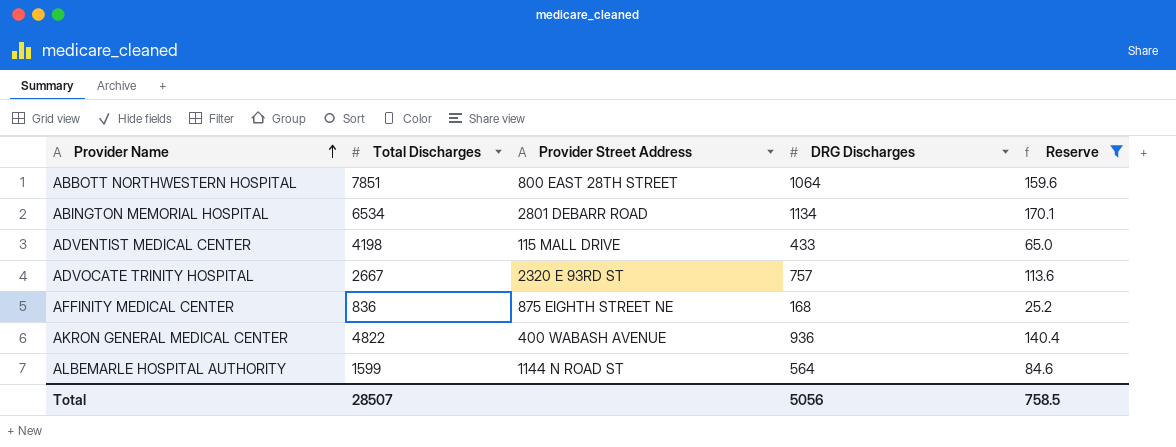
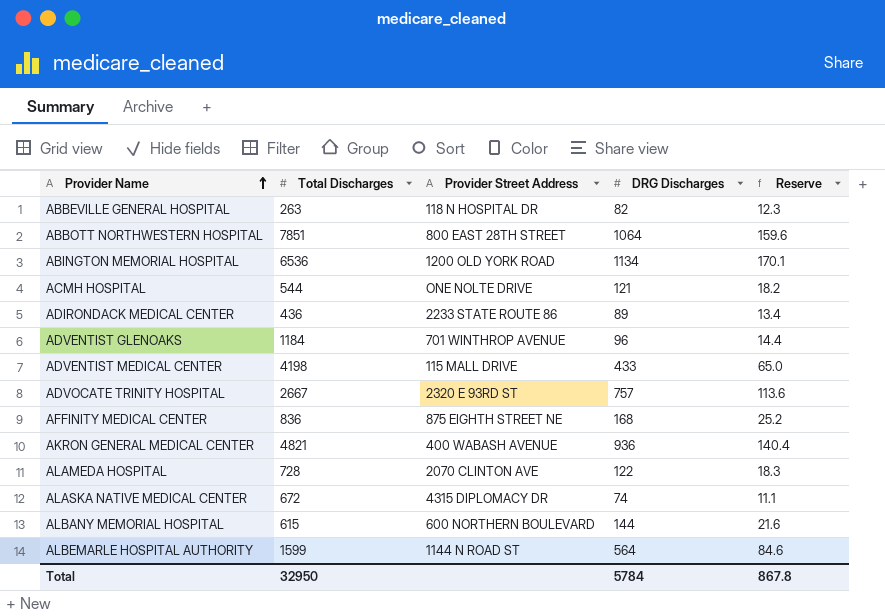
filter: Reserve >= 25.2 -> none
ABINGTON MEMORIAL HOSPITAL | Total Discharges: 6534 -> 6536
ABINGTON MEMORIAL HOSPITAL | Provider Street Address: 2801 DEBARR ROAD -> 1200 OLD YORK ROAD
AKRON GENERAL MEDICAL CENTER | Total Discharges: 4822 -> 4821
Total | Total Discharges: 28507 -> 32950
Total | DRG Discharges: 5056 -> 5784
Total | Reserve: 758.5 -> 867.8

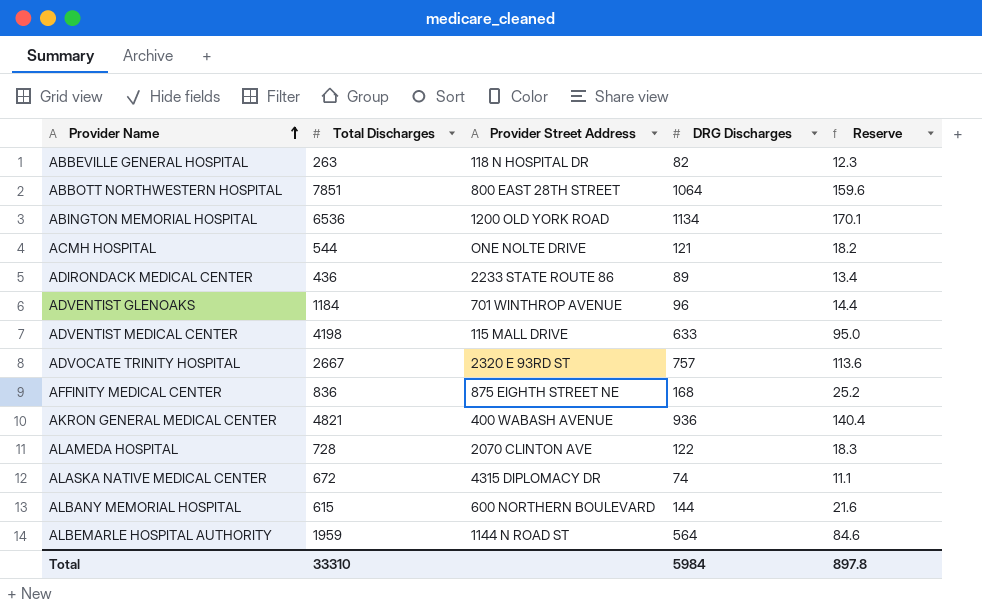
ADVENTIST MEDICAL CENTER | DRG Discharges: 433 -> 633
ADVENTIST MEDICAL CENTER | Reserve: 65.0 -> 95.0
ALBEMARLE HOSPITAL AUTHORITY | Total Discharges: 1599 -> 1959
Total | Total Discharges: 32950 -> 33310
Total | DRG Discharges: 5784 -> 5984
Total | Reserve: 867.8 -> 897.8

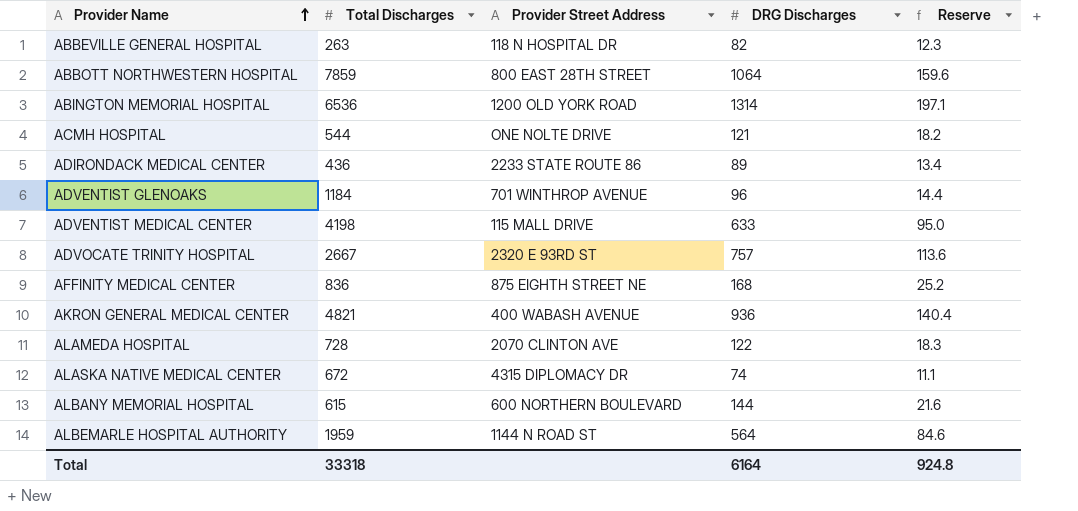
ABBOTT NORTHWESTERN HOSPITAL | Total Discharges: 7851 -> 7859
ABINGTON MEMORIAL HOSPITAL | DRG Discharges: 1134 -> 1314
ABINGTON MEMORIAL HOSPITAL | Reserve: 170.1 -> 197.1
Total | Total Discharges: 33310 -> 33318
Total | DRG Discharges: 5984 -> 6164
Total | Reserve: 897.8 -> 924.8

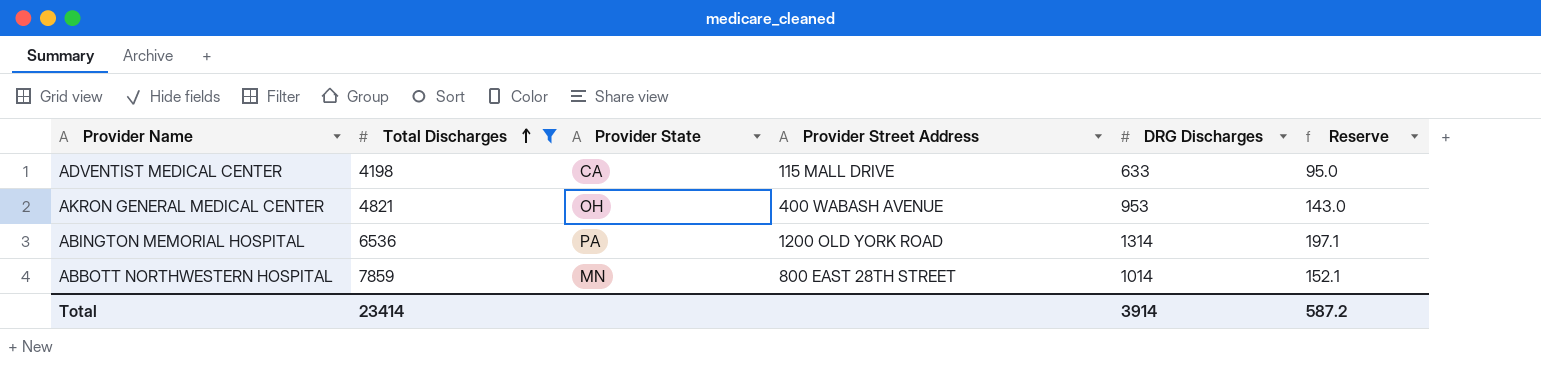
filter: none -> Total Discharges >= 4198
row order: Provider Name ascending -> Total Discharges ascending
column Provider State | position: none -> 3
AKRON GENERAL MEDICAL CENTER | DRG Discharges: 936 -> 953
AKRON GENERAL MEDICAL CENTER | Reserve: 140.4 -> 143.0
ABBOTT NORTHWESTERN HOSPITAL | DRG Discharges: 1064 -> 1014
ABBOTT NORTHWESTERN HOSPITAL | Reserve: 159.6 -> 152.1
Total | Total Discharges: 33318 -> 23414
Total | DRG Discharges: 6164 -> 3914
Total | Reserve: 924.8 -> 587.2

